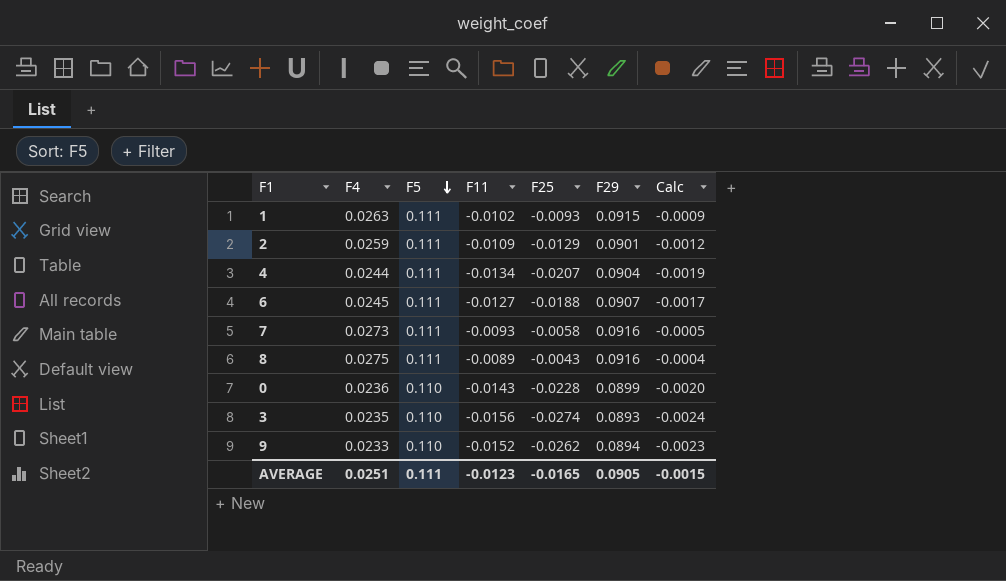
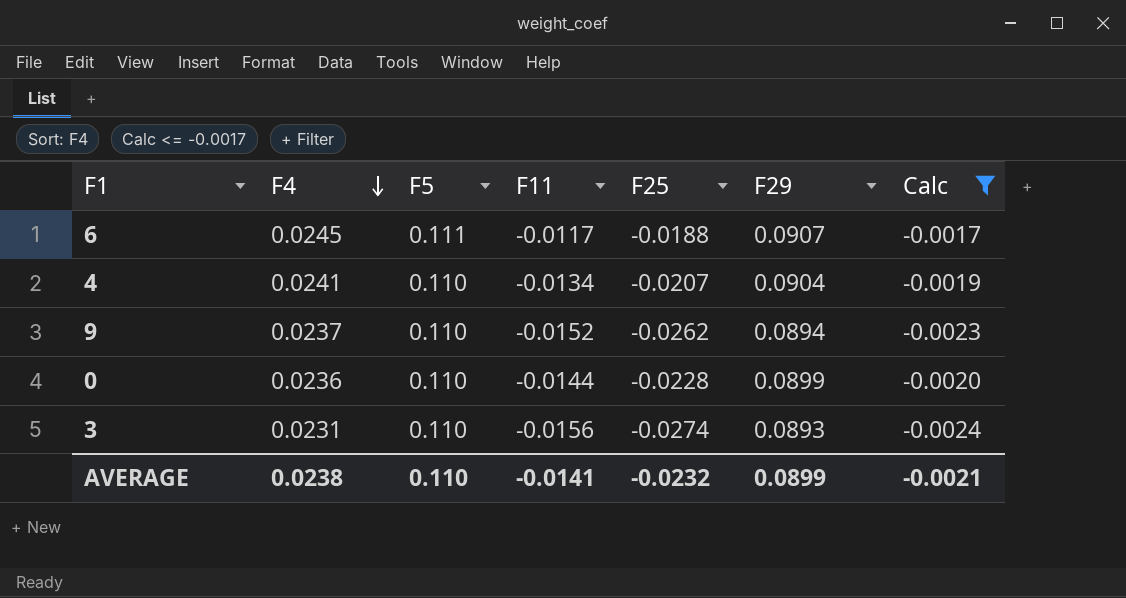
filter: none -> Calc <= -0.0017
row order: F5 descending -> F4 descending
6 | F11: -0.0127 -> -0.0117
4 | F4: 0.0244 -> 0.0241
4 | F5: 0.111 -> 0.110
9 | F4: 0.0233 -> 0.0237
0 | F11: -0.0143 -> -0.0144
3 | F4: 0.0235 -> 0.0231
AVERAGE | F4: 0.0251 -> 0.0238
AVERAGE | F5: 0.111 -> 0.110
AVERAGE | F11: -0.0123 -> -0.0141
AVERAGE | F25: -0.0165 -> -0.0232
AVERAGE | F29: 0.0905 -> 0.0899
AVERAGE | Calc: -0.0015 -> -0.0021

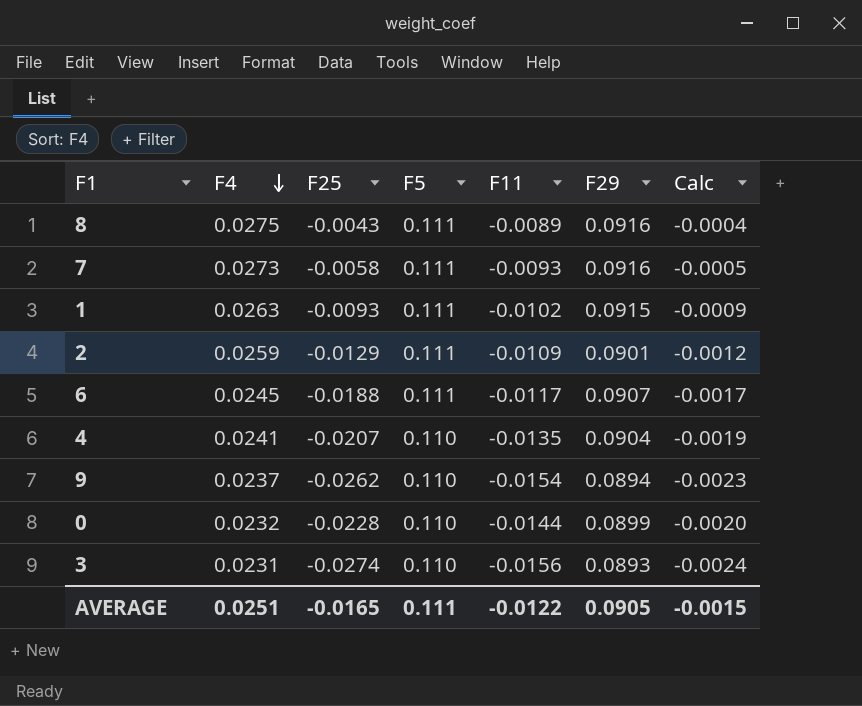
filter: Calc <= -0.0017 -> none
column F25 | position: 5 -> 3
4 | F11: -0.0134 -> -0.0135
9 | F11: -0.0152 -> -0.0154
0 | F4: 0.0236 -> 0.0232
AVERAGE | F4: 0.0238 -> 0.0251
AVERAGE | F25: -0.0232 -> -0.0165
AVERAGE | F5: 0.110 -> 0.111
AVERAGE | F11: -0.0141 -> -0.0122
AVERAGE | F29: 0.0899 -> 0.0905
AVERAGE | Calc: -0.0021 -> -0.0015

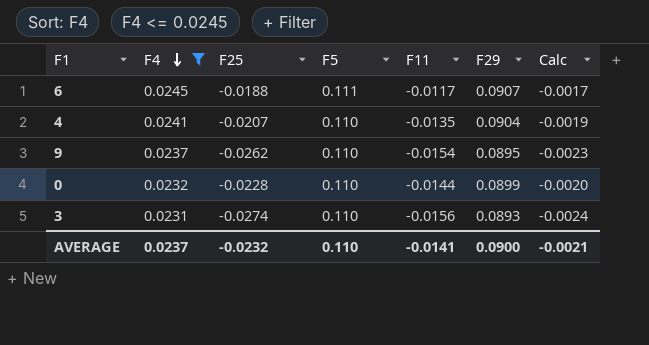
filter: none -> F4 <= 0.0245
9 | F29: 0.0894 -> 0.0895
AVERAGE | F4: 0.0251 -> 0.0237
AVERAGE | F25: -0.0165 -> -0.0232
AVERAGE | F5: 0.111 -> 0.110
AVERAGE | F11: -0.0122 -> -0.0141
AVERAGE | F29: 0.0905 -> 0.0900
AVERAGE | Calc: -0.0015 -> -0.0021

